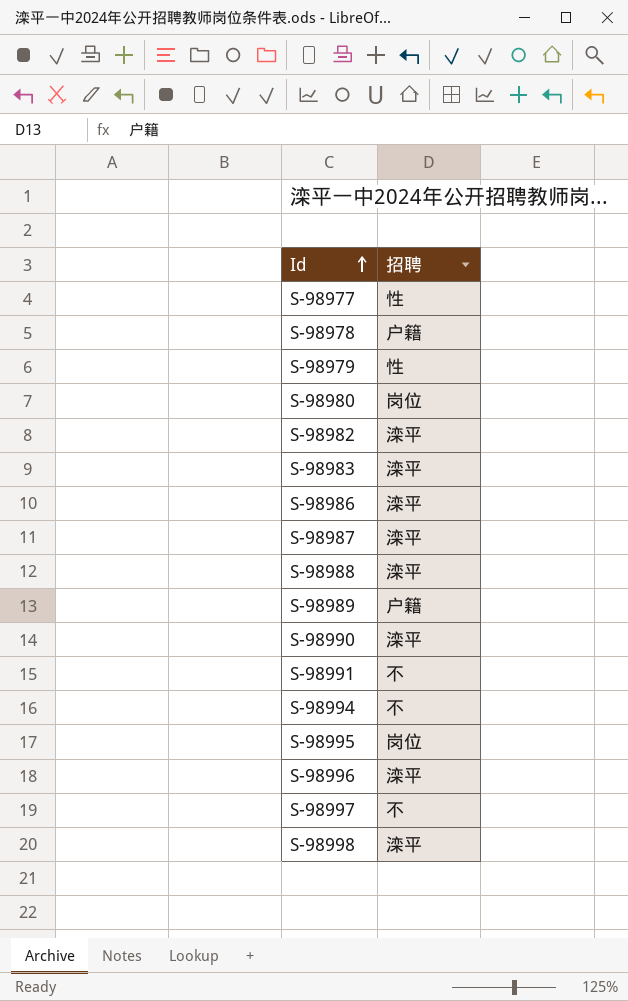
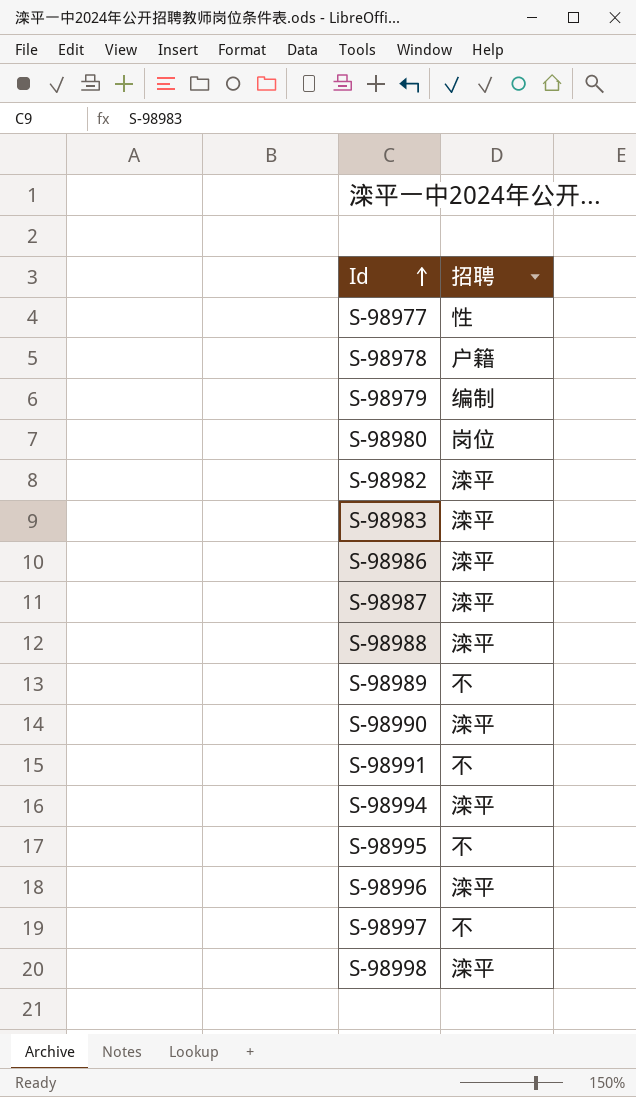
S-98979 | 招聘: 性 -> 编制
S-98989 | 招聘: 户籍 -> 不
S-98994 | 招聘: 不 -> 滦平
S-98995 | 招聘: 岗位 -> 不

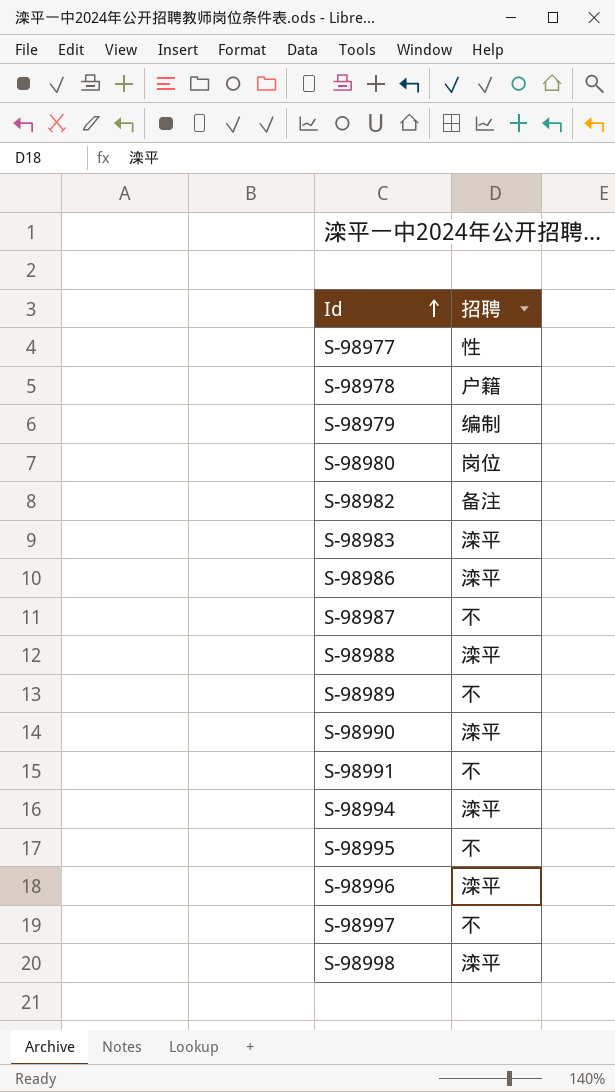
S-98982 | 招聘: 滦平 -> 备注
S-98987 | 招聘: 滦平 -> 不

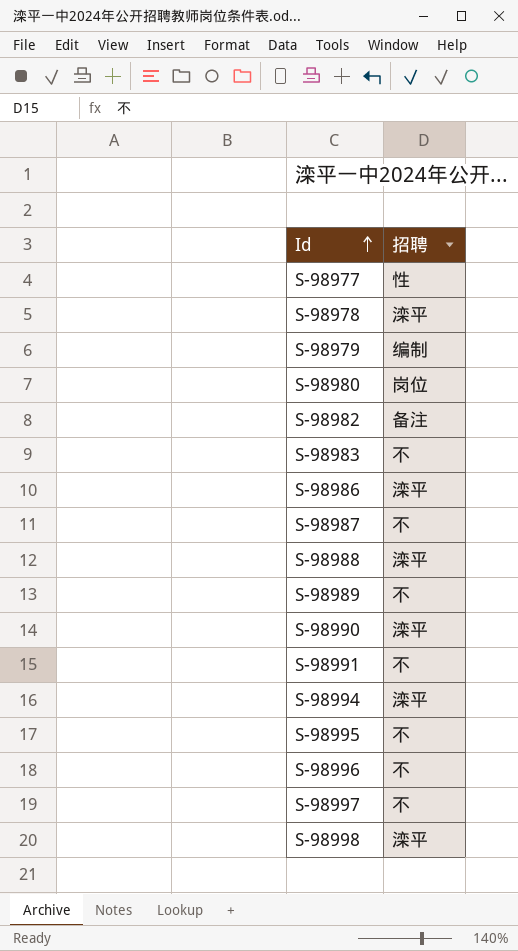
S-98978 | 招聘: 户籍 -> 滦平
S-98983 | 招聘: 滦平 -> 不
S-98996 | 招聘: 滦平 -> 不

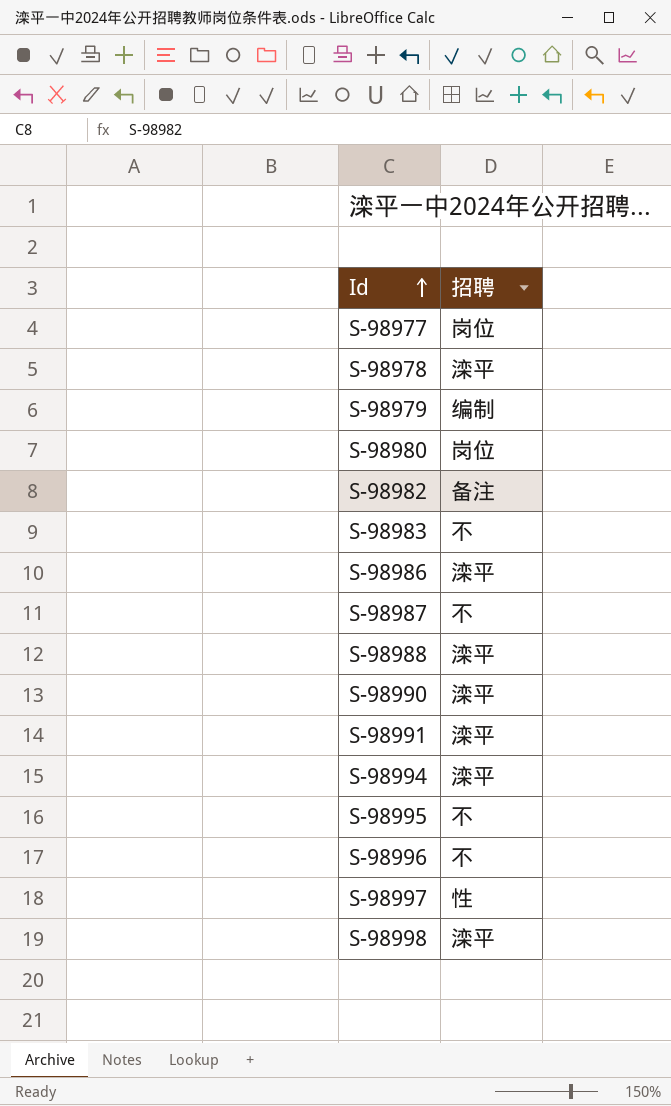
row S-98989: 不 -> none
S-98977 | 招聘: 性 -> 岗位
S-98991 | 招聘: 不 -> 滦平
S-98997 | 招聘: 不 -> 性

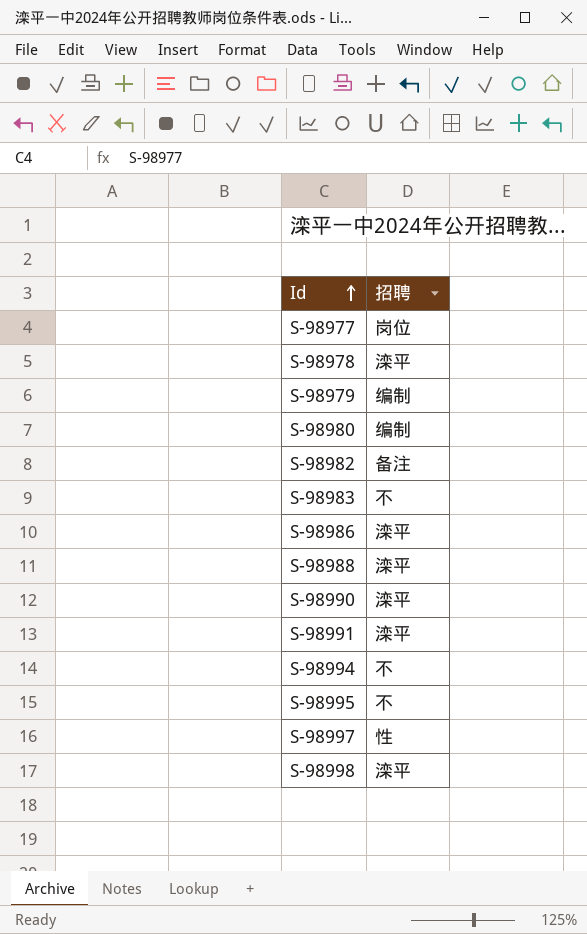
row S-98987: 不 -> none
row S-98996: 不 -> none
S-98980 | 招聘: 岗位 -> 编制
S-98994 | 招聘: 滦平 -> 不

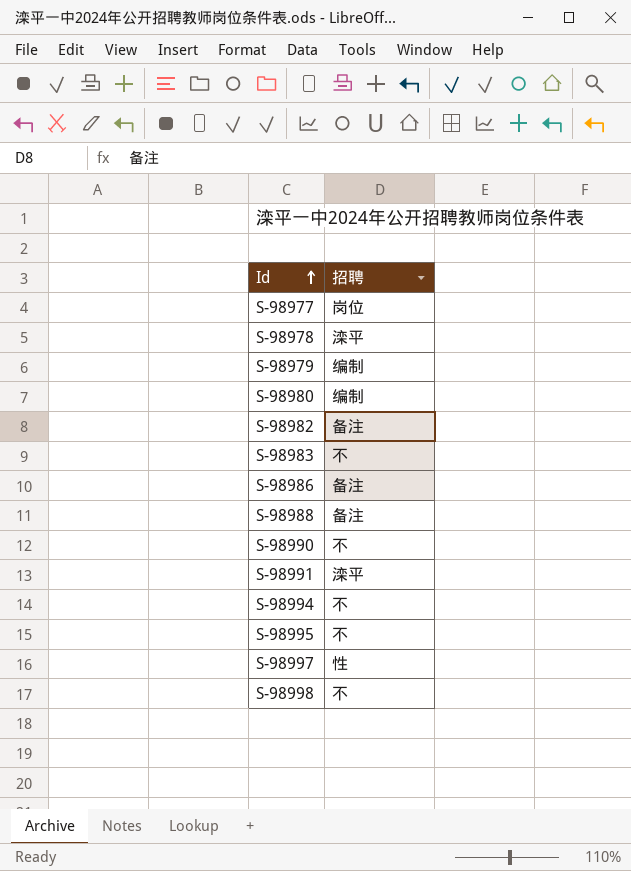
S-98986 | 招聘: 滦平 -> 备注
S-98988 | 招聘: 滦平 -> 备注
S-98990 | 招聘: 滦平 -> 不
S-98998 | 招聘: 滦平 -> 不

